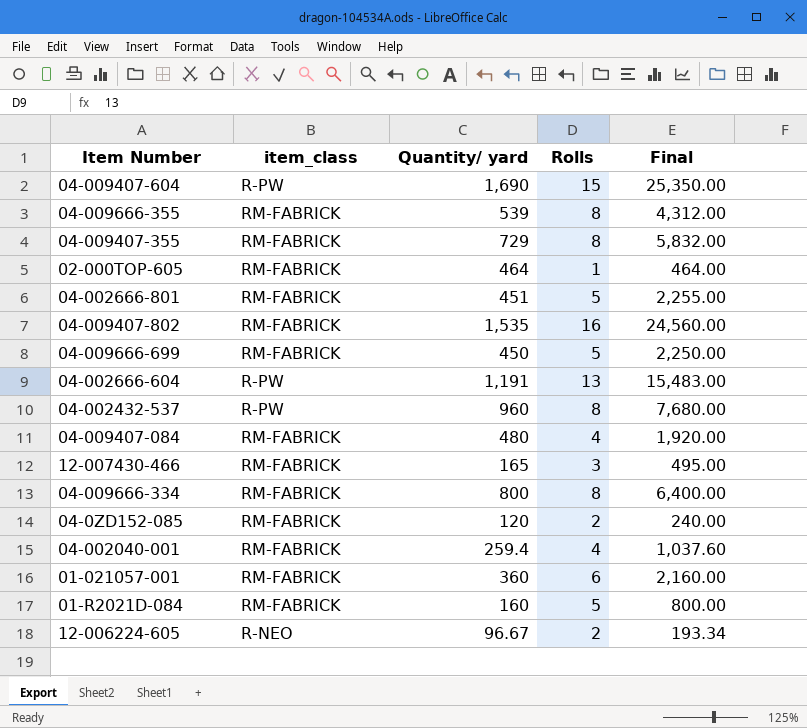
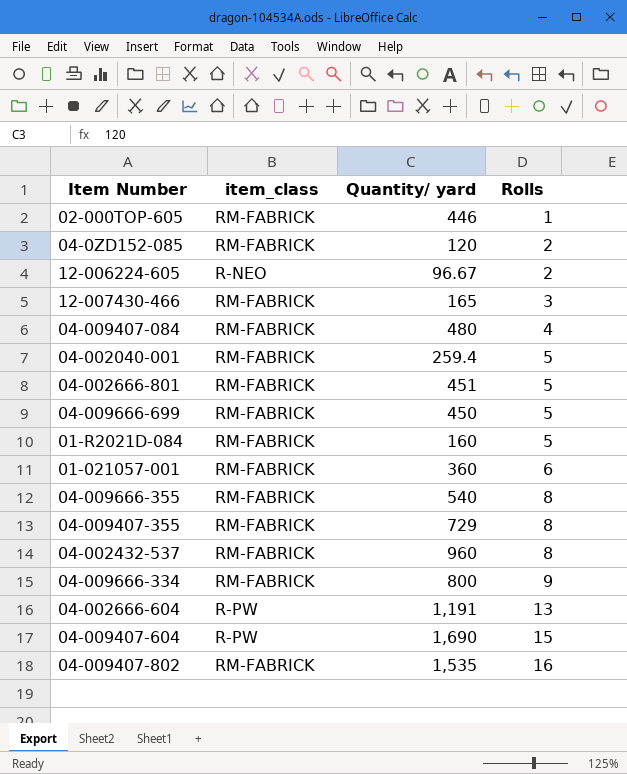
row order: none -> Rolls ascending
column Final | formula: [Quantity/ yard] * [Rolls] -> none
02-000TOP-605 | Quantity/ yard: 464 -> 446
04-002040-001 | Rolls: 4 -> 5
04-009666-355 | Quantity/ yard: 539 -> 540
04-002432-537 | item_class: R-PW -> RM-FABRICK
04-009666-334 | Rolls: 8 -> 9

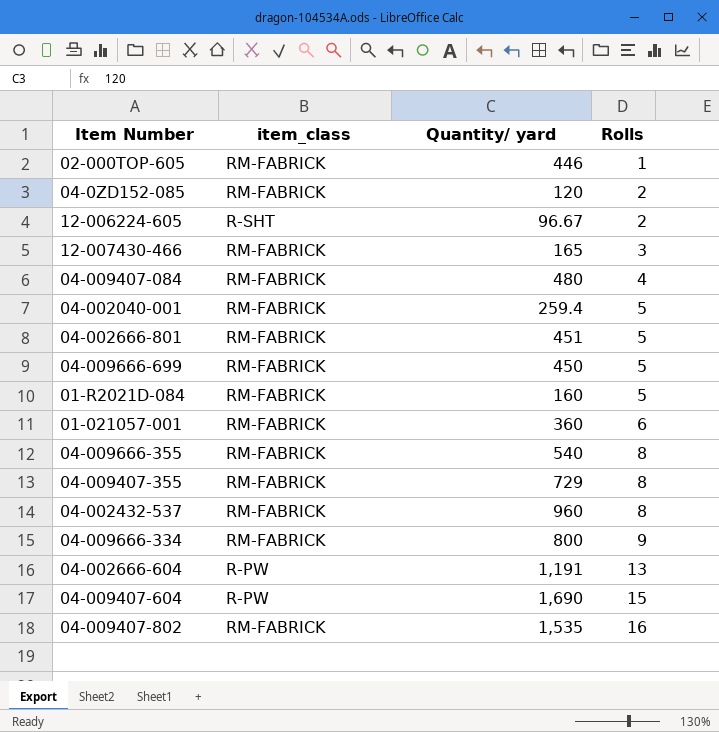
12-006224-605 | item_class: R-NEO -> R-SHT

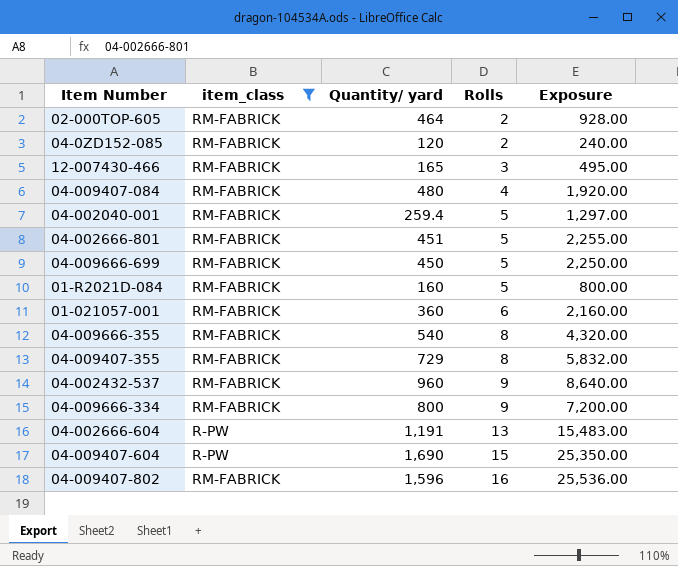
filter: none -> item_class != R-SHT
column Exposure | formula: none -> [Quantity/ yard] * [Rolls]
02-000TOP-605 | Quantity/ yard: 446 -> 464
02-000TOP-605 | Rolls: 1 -> 2
04-002432-537 | Rolls: 8 -> 9
04-009407-802 | Quantity/ yard: 1,535 -> 1,596

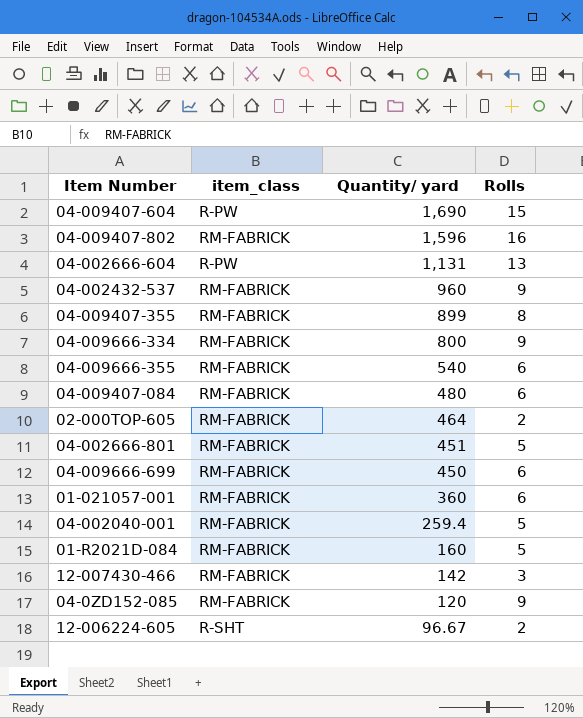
filter: item_class != R-SHT -> none
row order: Rolls ascending -> Quantity/ yard descending
column Exposure | formula: [Quantity/ yard] * [Rolls] -> none
04-002666-604 | Quantity/ yard: 1,191 -> 1,131
04-009407-355 | Quantity/ yard: 729 -> 899
04-009666-355 | Rolls: 8 -> 6
04-009407-084 | Rolls: 4 -> 6
04-009666-699 | Rolls: 5 -> 6
12-007430-466 | Quantity/ yard: 165 -> 142
04-0ZD152-085 | Rolls: 2 -> 9

